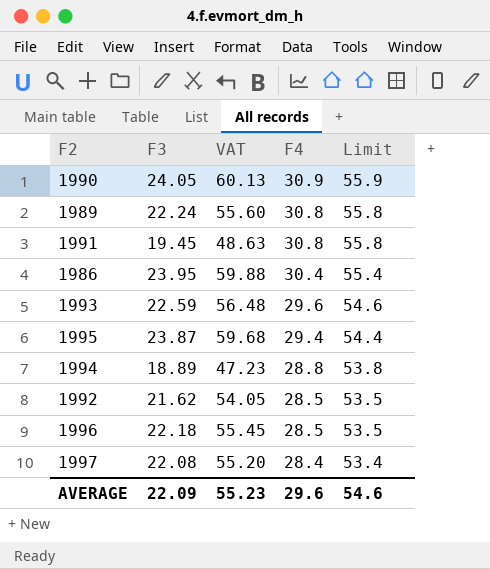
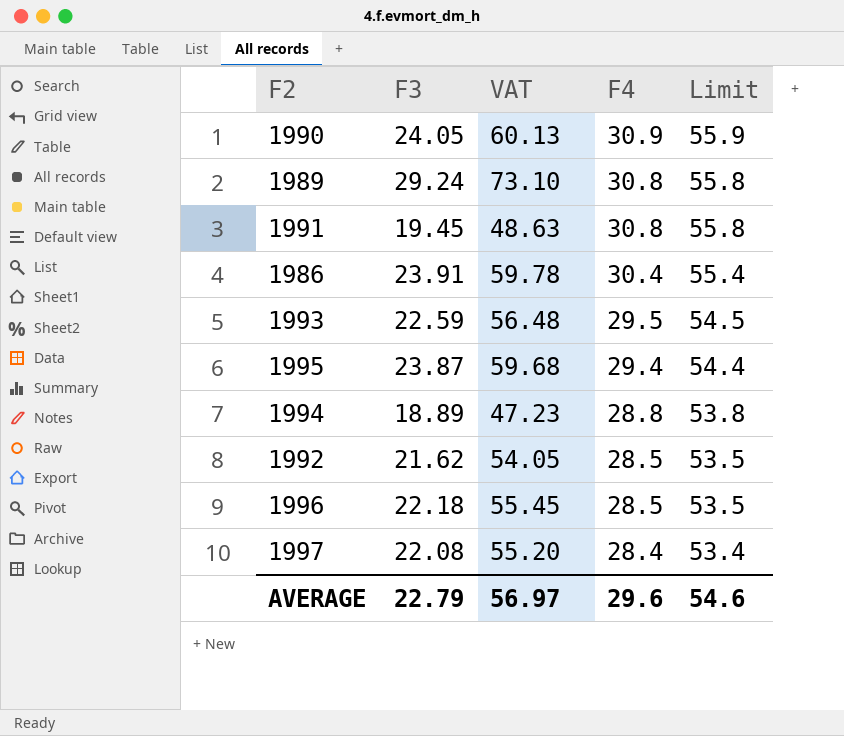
1989 | F3: 22.24 -> 29.24
1989 | VAT: 55.60 -> 73.10
1986 | F3: 23.95 -> 23.91
1986 | VAT: 59.88 -> 59.78
1993 | F4: 29.6 -> 29.5
1993 | Limit: 54.6 -> 54.5
AVERAGE | F3: 22.09 -> 22.79
AVERAGE | VAT: 55.23 -> 56.97

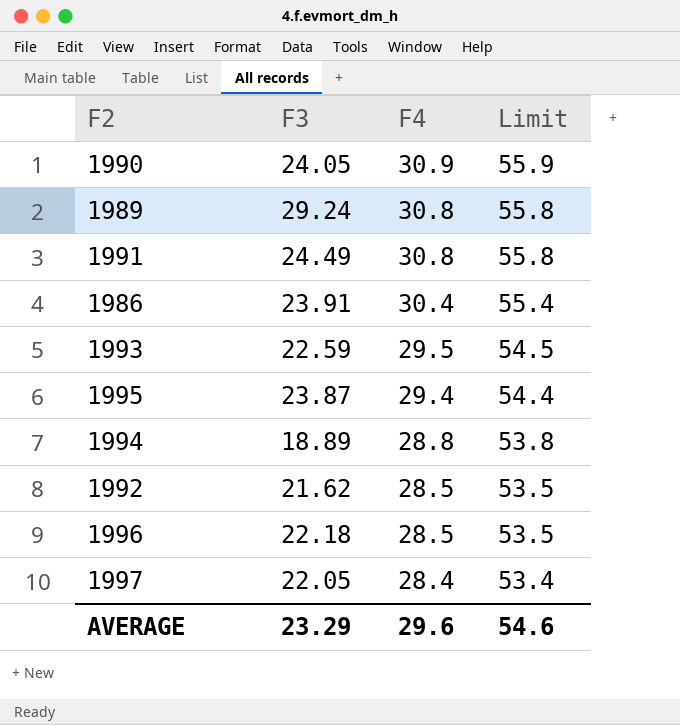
column VAT | formula: [F3] * 2.5 -> none
1991 | F3: 19.45 -> 24.49
1997 | F3: 22.08 -> 22.05
AVERAGE | F3: 22.79 -> 23.29

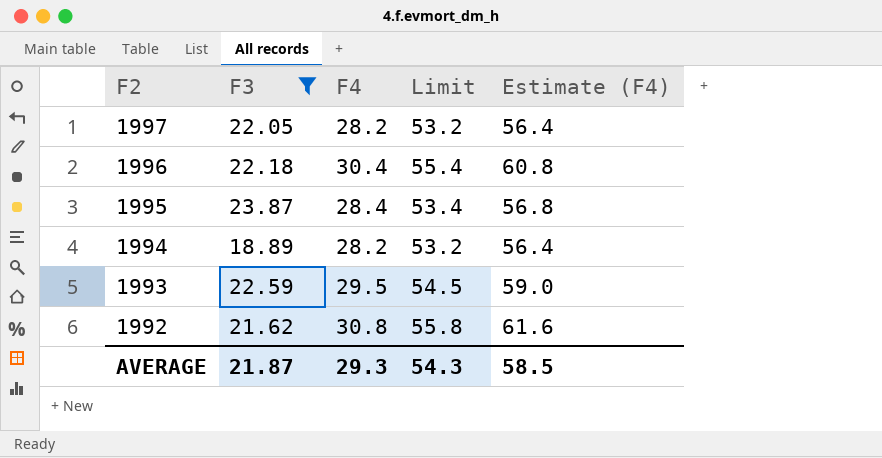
filter: none -> F3 <= 23.87
row order: F4 descending -> F2 descending
column Estimate (F4) | formula: none -> [F4] * 2
1997 | F4: 28.4 -> 28.2
1997 | Limit: 53.4 -> 53.2
1996 | F4: 28.5 -> 30.4
1996 | Limit: 53.5 -> 55.4
1995 | F4: 29.4 -> 28.4
1995 | Limit: 54.4 -> 53.4
1994 | F4: 28.8 -> 28.2
1994 | Limit: 53.8 -> 53.2
1992 | F4: 28.5 -> 30.8
1992 | Limit: 53.5 -> 55.8
AVERAGE | F3: 23.29 -> 21.87
AVERAGE | F4: 29.6 -> 29.3
AVERAGE | Limit: 54.6 -> 54.3

